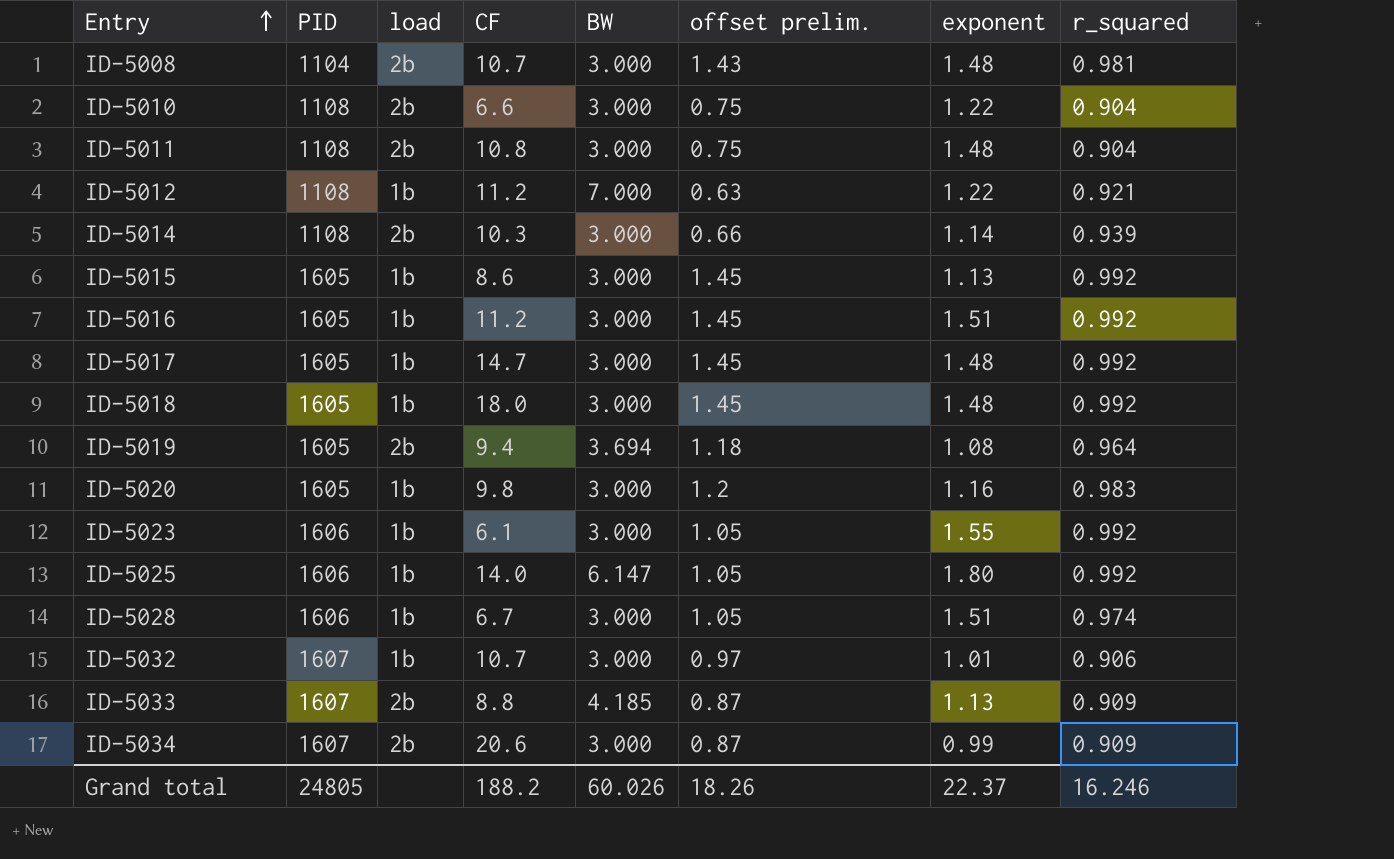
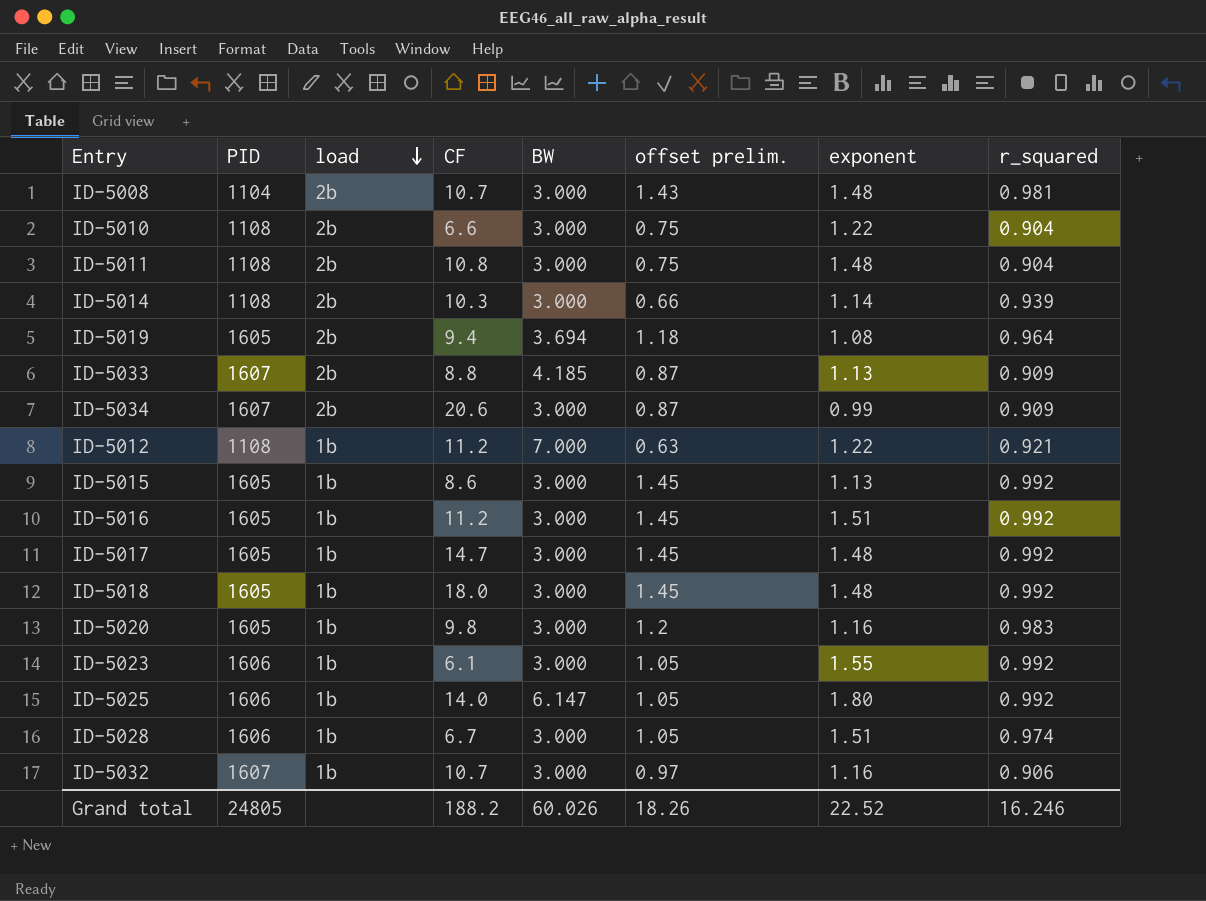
row order: Entry ascending -> load descending
ID-5032 | exponent: 1.01 -> 1.16
Grand total | exponent: 22.37 -> 22.52

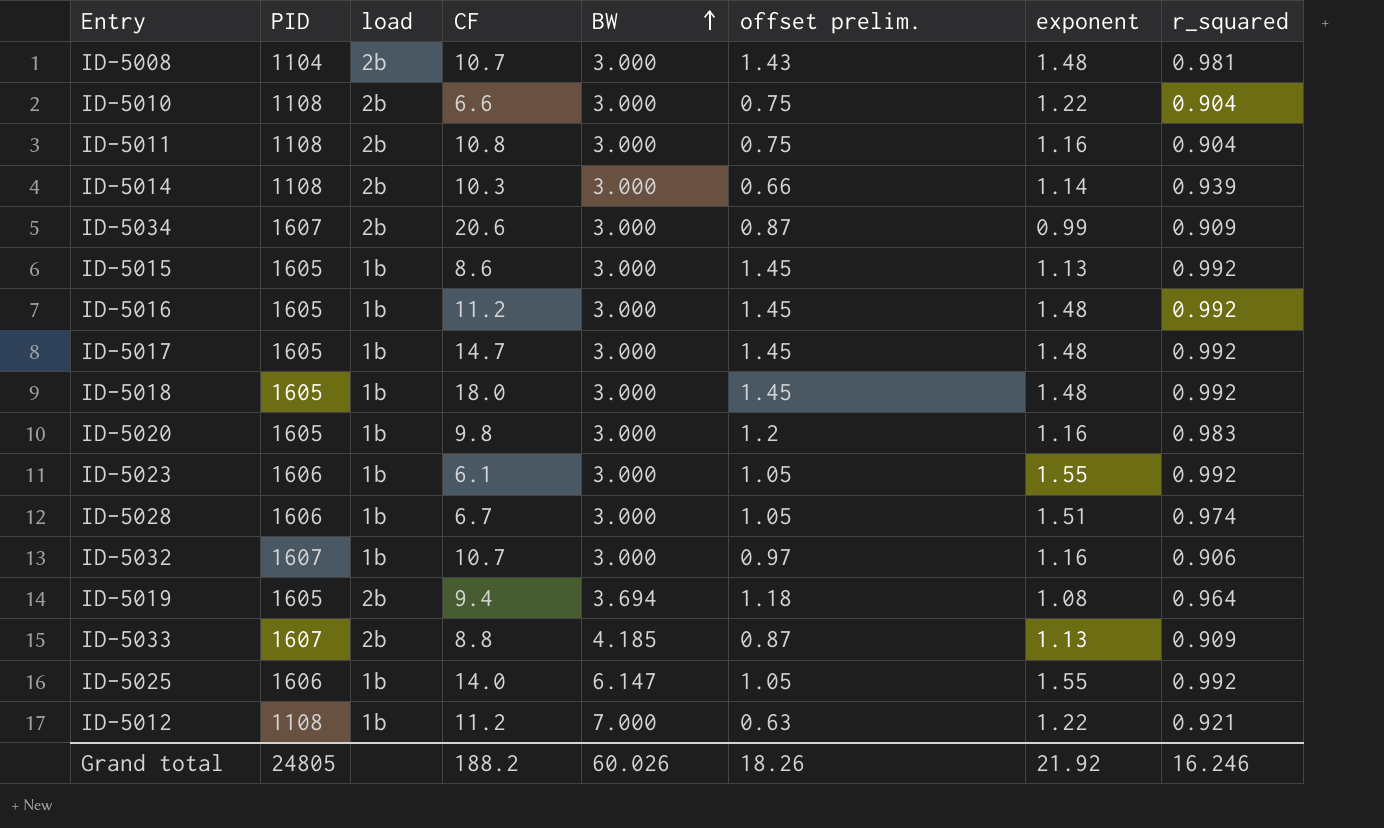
row order: load descending -> BW ascending
ID-5011 | exponent: 1.48 -> 1.16
ID-5016 | exponent: 1.51 -> 1.48
ID-5025 | exponent: 1.80 -> 1.55
Grand total | exponent: 22.52 -> 21.92

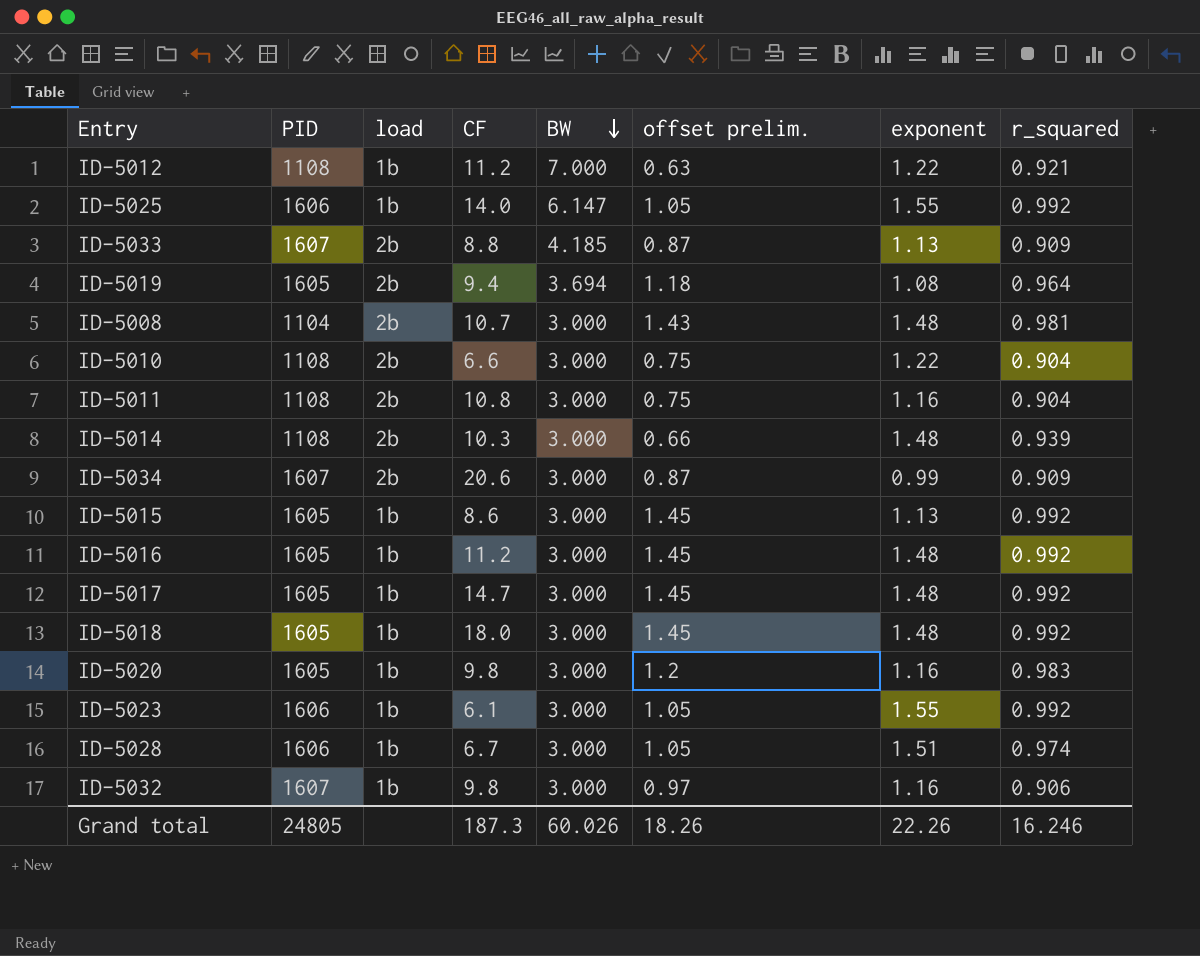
row order: BW ascending -> BW descending
ID-5014 | exponent: 1.14 -> 1.48
ID-5032 | CF: 10.7 -> 9.8
Grand total | CF: 188.2 -> 187.3
Grand total | exponent: 21.92 -> 22.26

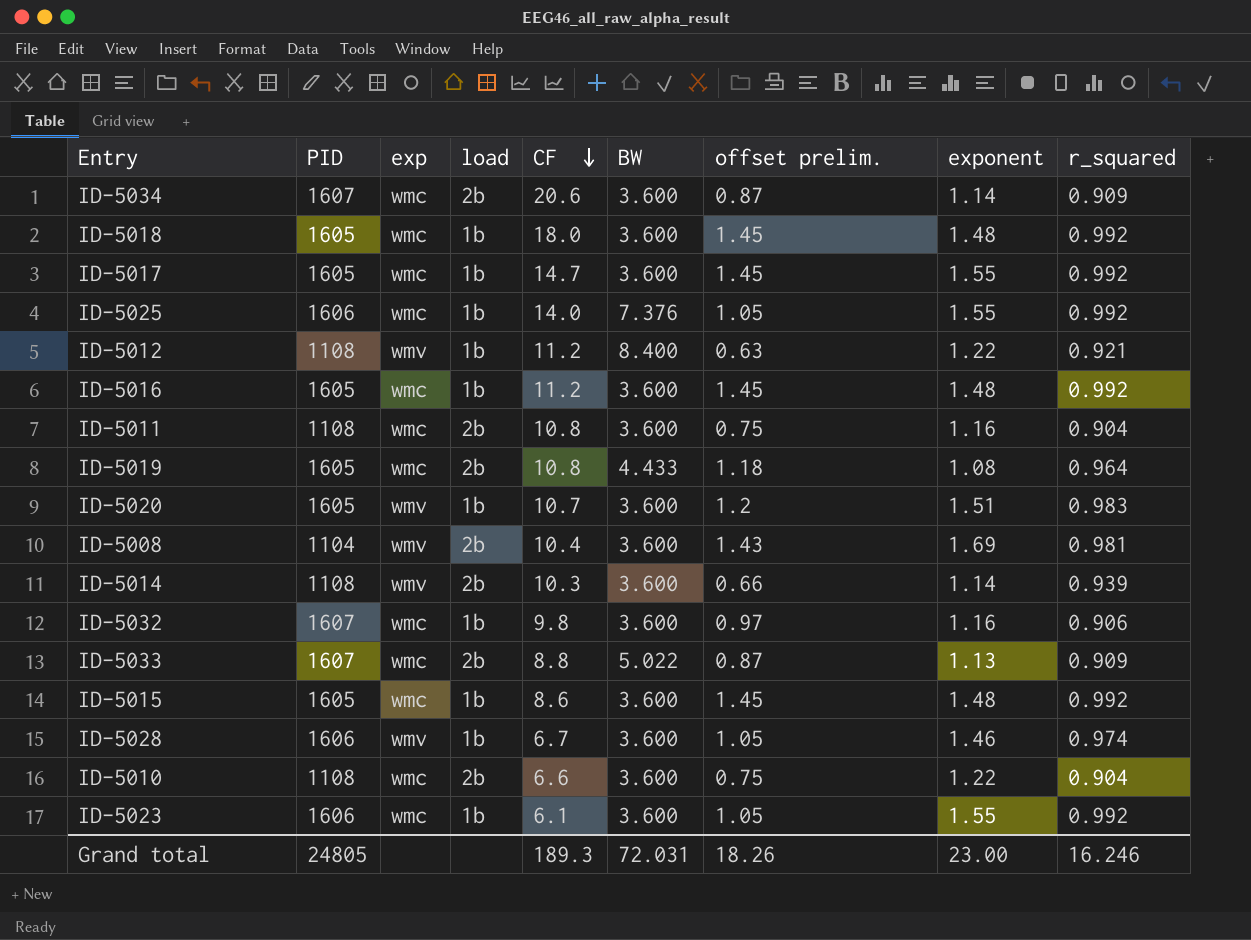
row order: BW descending -> CF descending
column exp | position: none -> 3
ID-5034 | BW: 3.000 -> 3.600
ID-5034 | exponent: 0.99 -> 1.14
ID-5018 | BW: 3.000 -> 3.600
ID-5017 | BW: 3.000 -> 3.600
ID-5017 | exponent: 1.48 -> 1.55
ID-5025 | BW: 6.147 -> 7.376
ID-5012 | BW: 7.000 -> 8.400
ID-5016 | BW: 3.000 -> 3.600
ID-5011 | BW: 3.000 -> 3.600
ID-5019 | CF: 9.4 -> 10.8
ID-5019 | BW: 3.694 -> 4.433
ID-5020 | CF: 9.8 -> 10.7
ID-5020 | BW: 3.000 -> 3.600
ID-5020 | exponent: 1.16 -> 1.51
ID-5008 | CF: 10.7 -> 10.4
ID-5008 | BW: 3.000 -> 3.600
ID-5008 | exponent: 1.48 -> 1.69
ID-5014 | BW: 3.000 -> 3.600
ID-5014 | exponent: 1.48 -> 1.14
ID-5032 | BW: 3.000 -> 3.600
ID-5033 | BW: 4.185 -> 5.022
ID-5015 | BW: 3.000 -> 3.600
ID-5015 | exponent: 1.13 -> 1.48
ID-5028 | BW: 3.000 -> 3.600
ID-5028 | exponent: 1.51 -> 1.46
ID-5010 | BW: 3.000 -> 3.600
ID-5023 | BW: 3.000 -> 3.600
Grand total | CF: 187.3 -> 189.3
Grand total | BW: 60.026 -> 72.031
Grand total | exponent: 22.26 -> 23.00

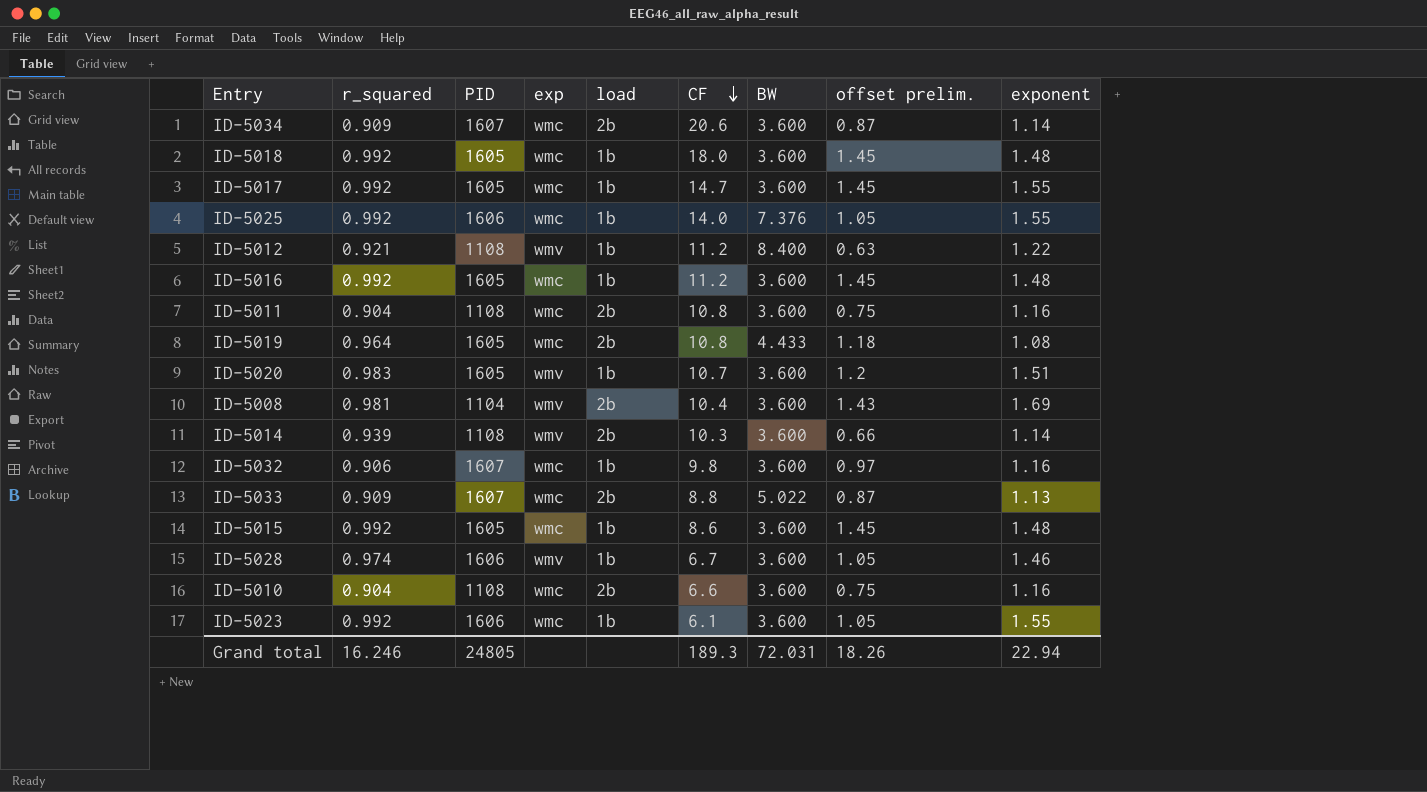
column r_squared | position: 9 -> 2
ID-5010 | exponent: 1.22 -> 1.16
Grand total | exponent: 23.00 -> 22.94

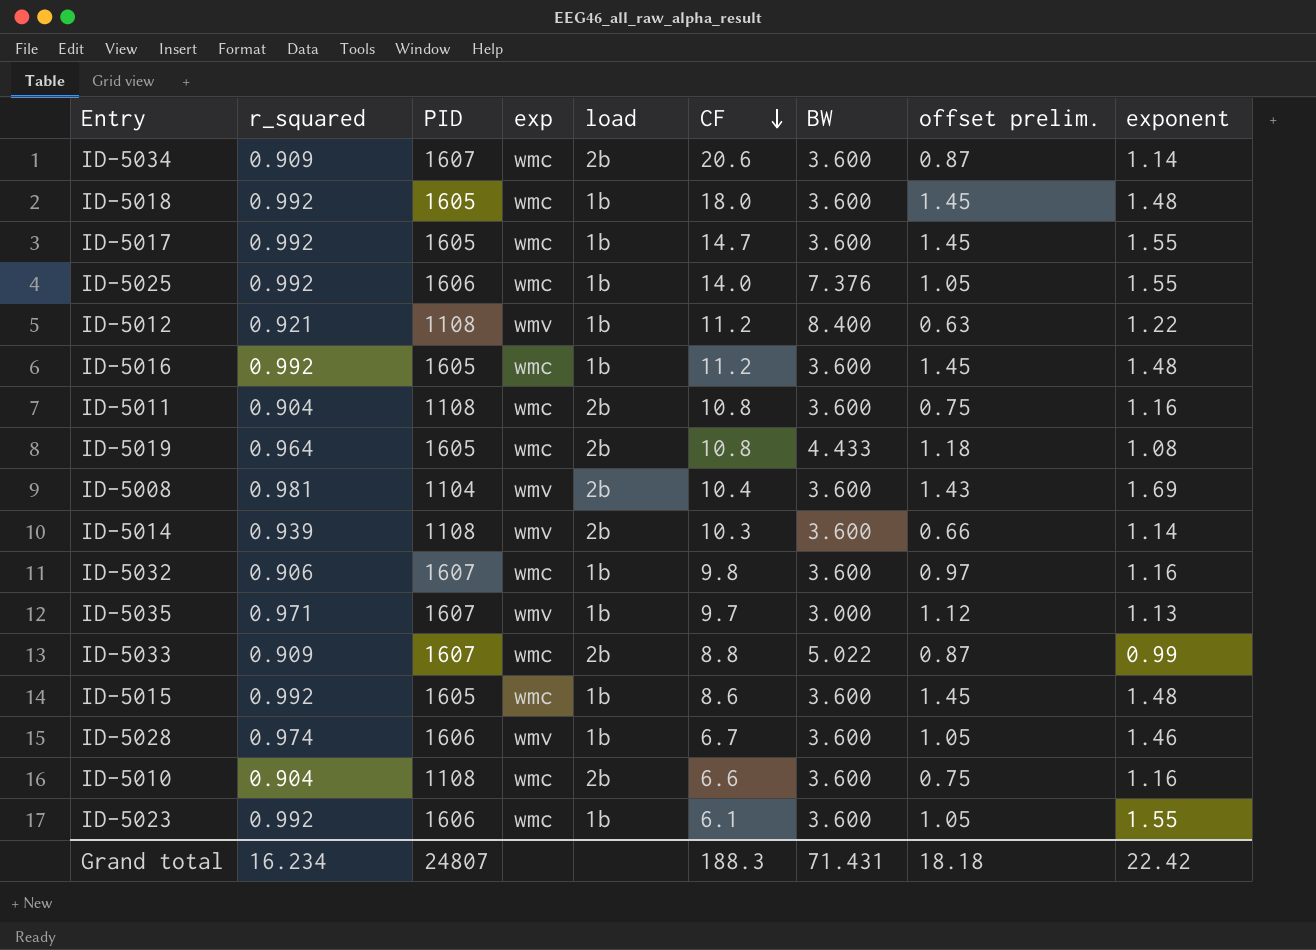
row ID-5020: 0.983 | 1605 | wmv | 1b | 10.7 | 3.600 | 1.2 | 1.51 -> none
row ID-5035: none -> 0.971 | 1607 | wmv | 1b | 9.7 | 3.000 | 1.12 | 1.13
ID-5033 | exponent: 1.13 -> 0.99
Grand total | r_squared: 16.246 -> 16.234
Grand total | PID: 24805 -> 24807
Grand total | CF: 189.3 -> 188.3
Grand total | BW: 72.031 -> 71.431
Grand total | offset prelim.: 18.26 -> 18.18
Grand total | exponent: 22.94 -> 22.42

